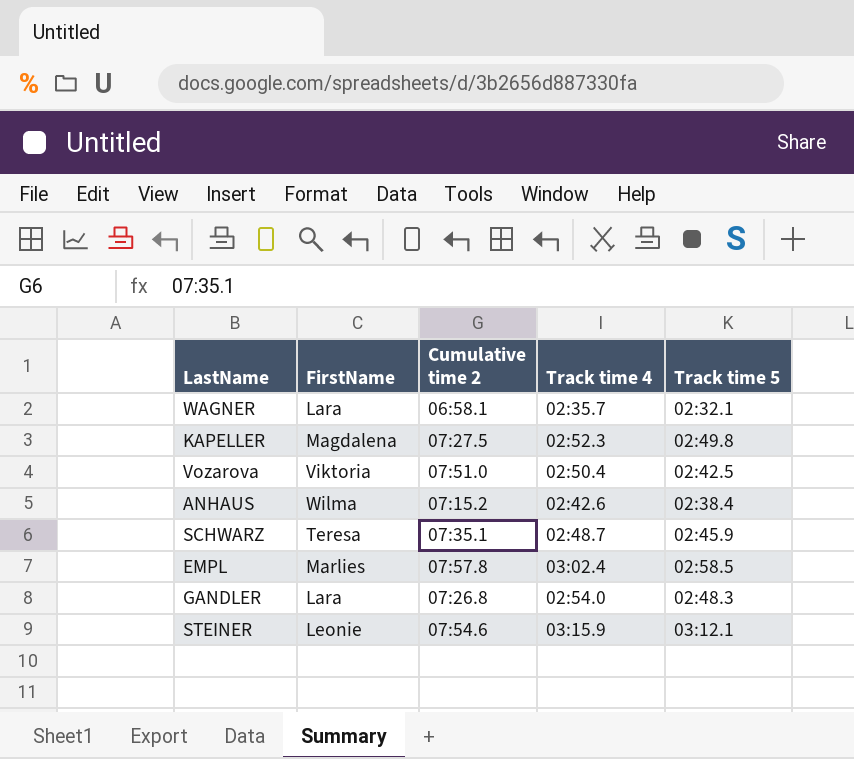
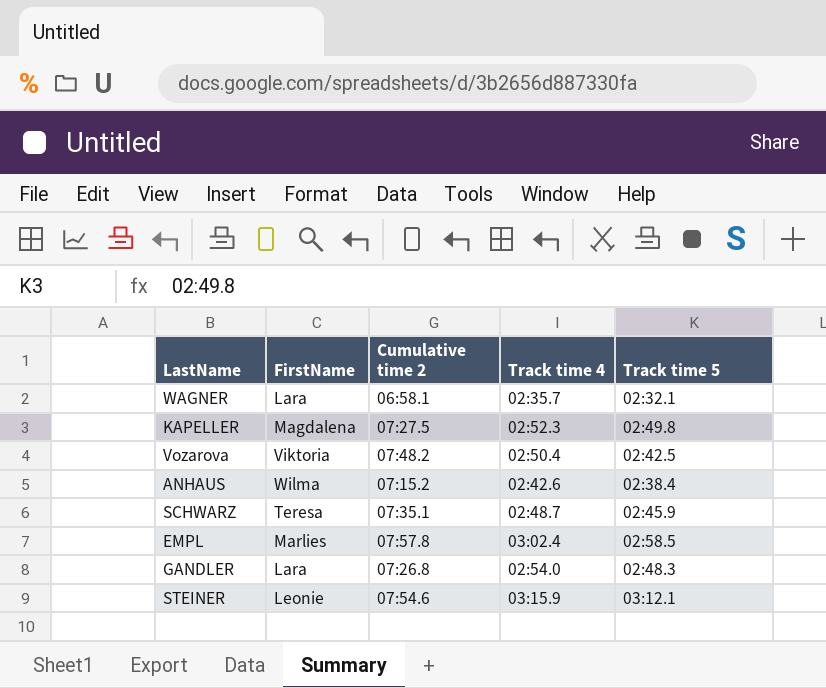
Vozarova | Cumulative time 2: 07:51.0 -> 07:48.2

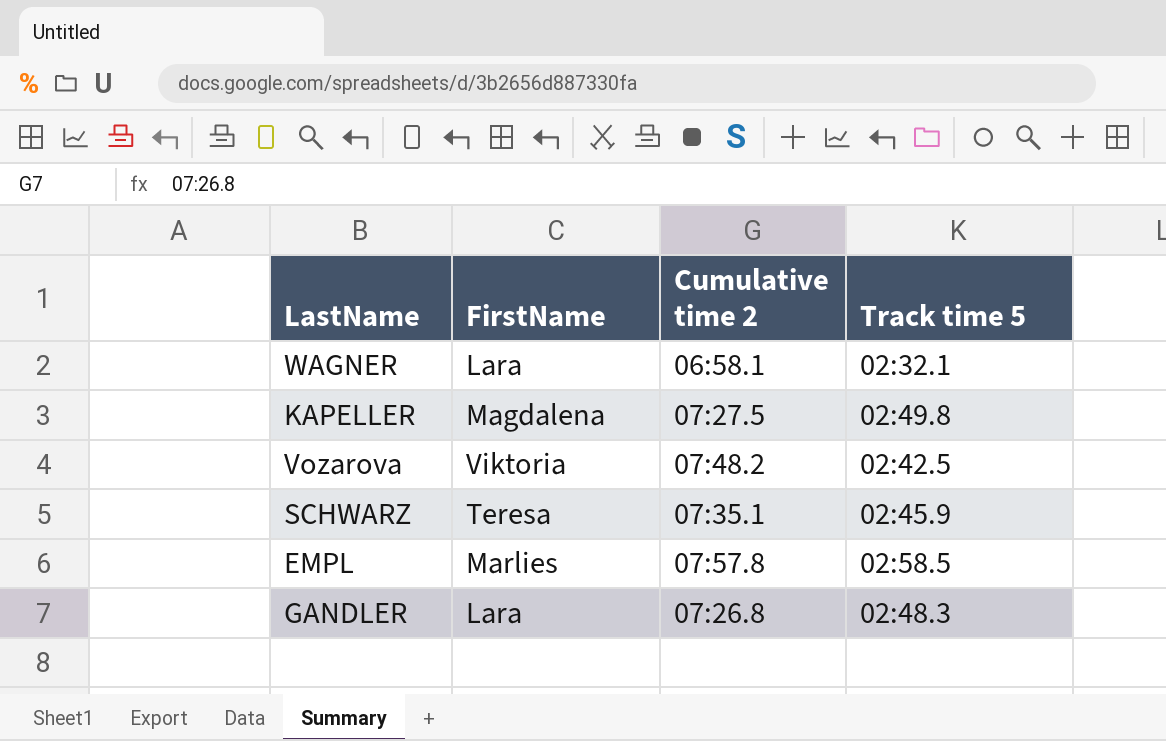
column Track time 4 | position: 4 -> none
row ANHAUS: Wilma | 07:15.2 | 02:42.6 | 02:38.4 -> none
row STEINER: Leonie | 07:54.6 | 03:15.9 | 03:12.1 -> none

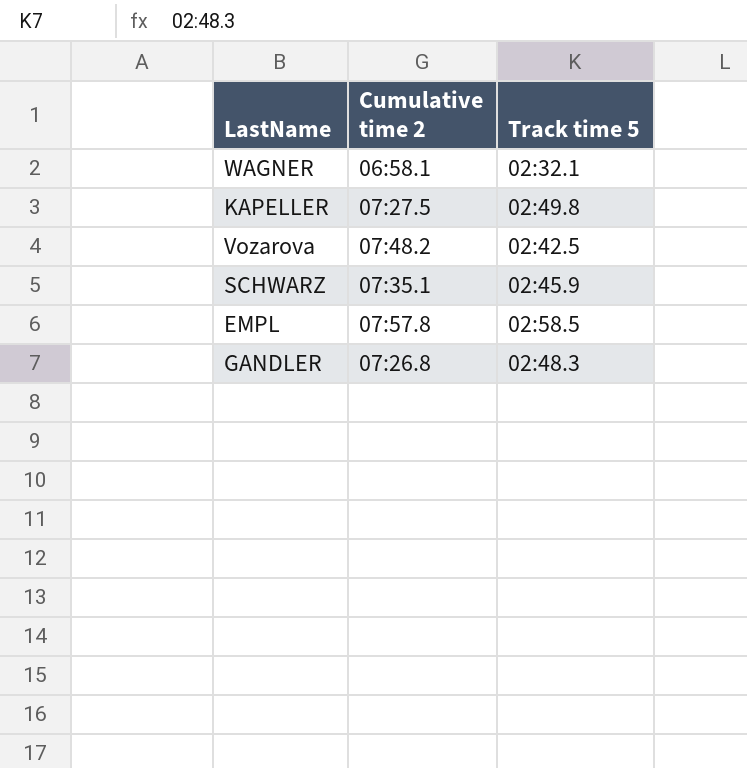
column FirstName | position: 2 -> none

